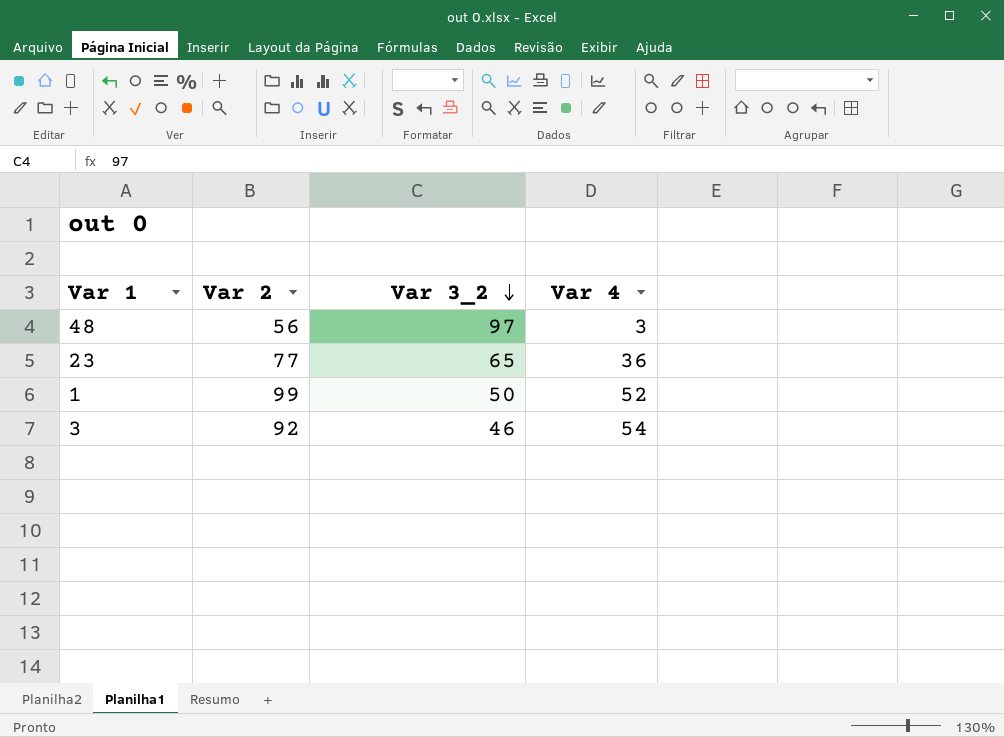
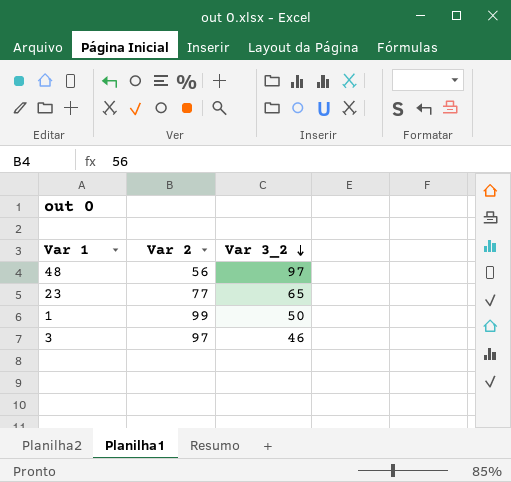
column Var 4 | position: 4 -> none
3 | Var 2: 92 -> 97

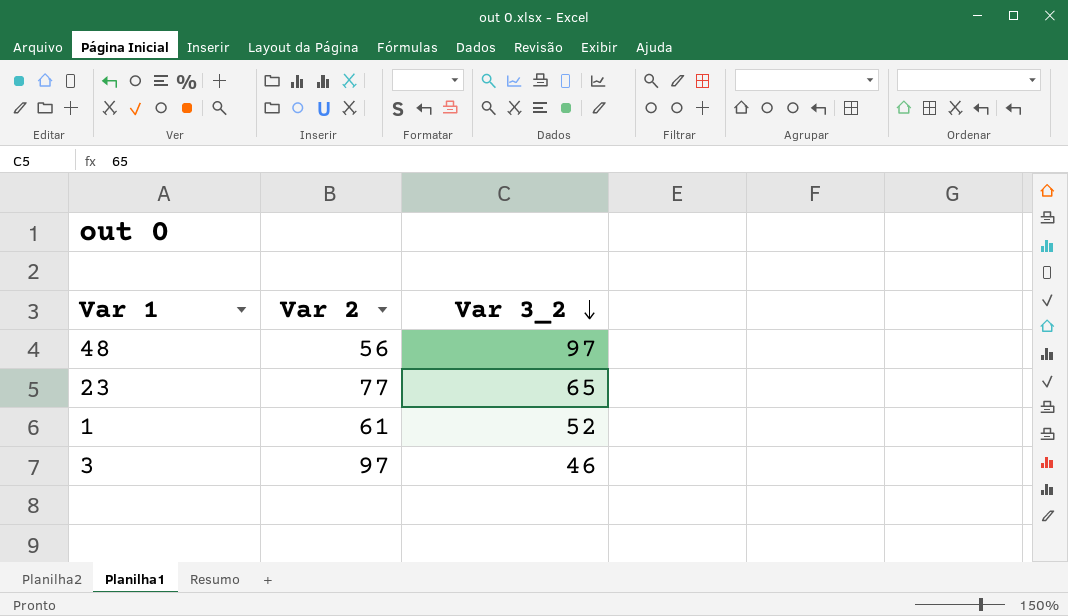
1 | Var 2: 99 -> 61
1 | Var 3_2: 50 -> 52

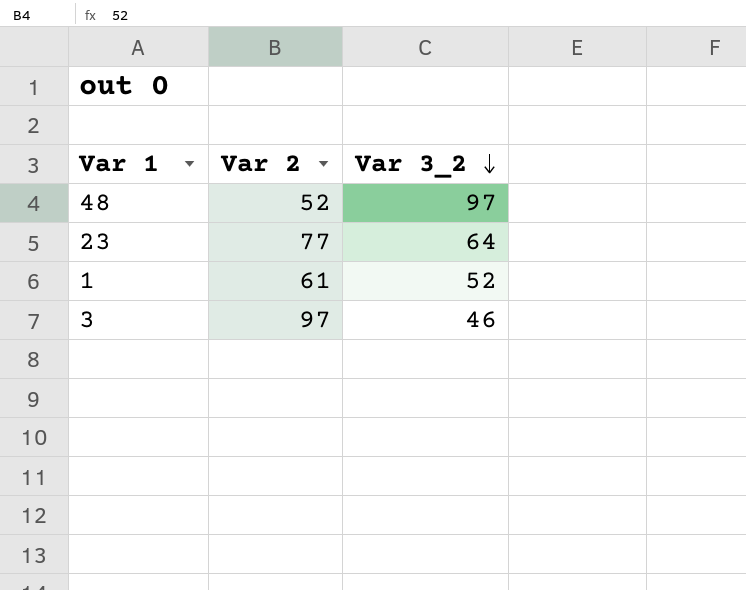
48 | Var 2: 56 -> 52
23 | Var 3_2: 65 -> 64

